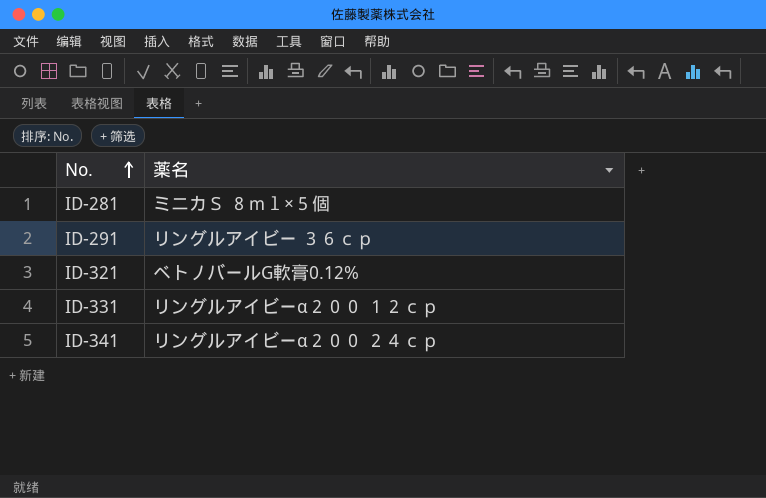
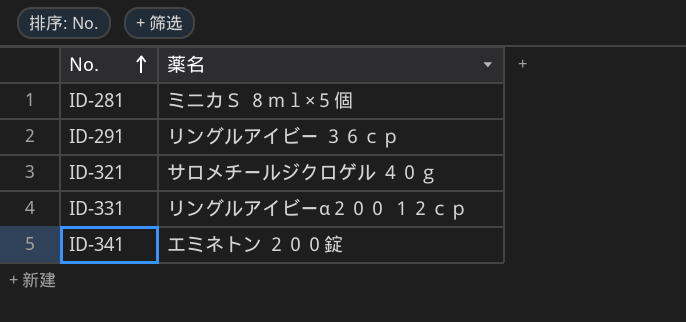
ID-321 | 薬名: ベトノバールG軟膏0.12% -> サロメチールジクロゲル ４０ｇ
ID-341 | 薬名: リングルアイビーα２００ ２４ｃｐ -> エミネトン ２００錠

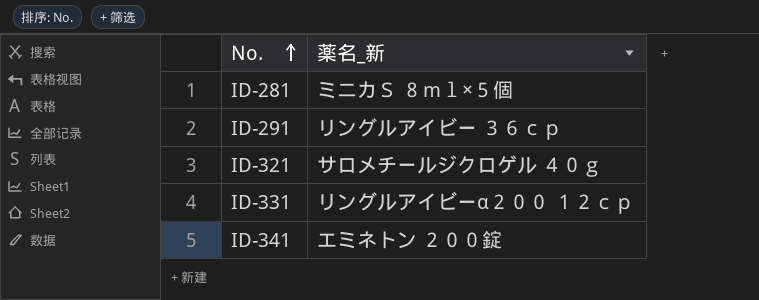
column name: 薬名 -> 薬名_新

